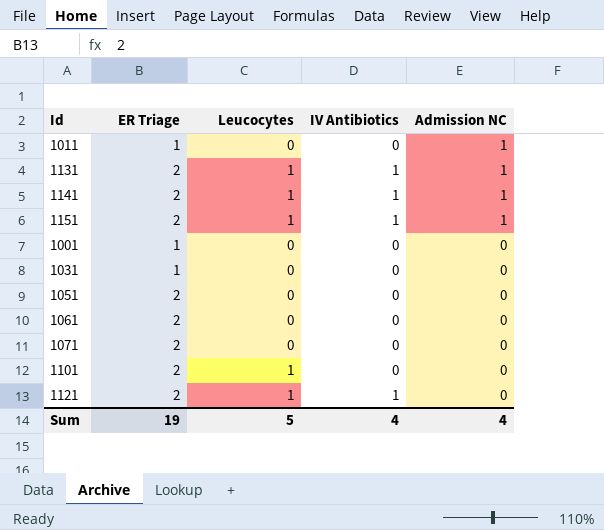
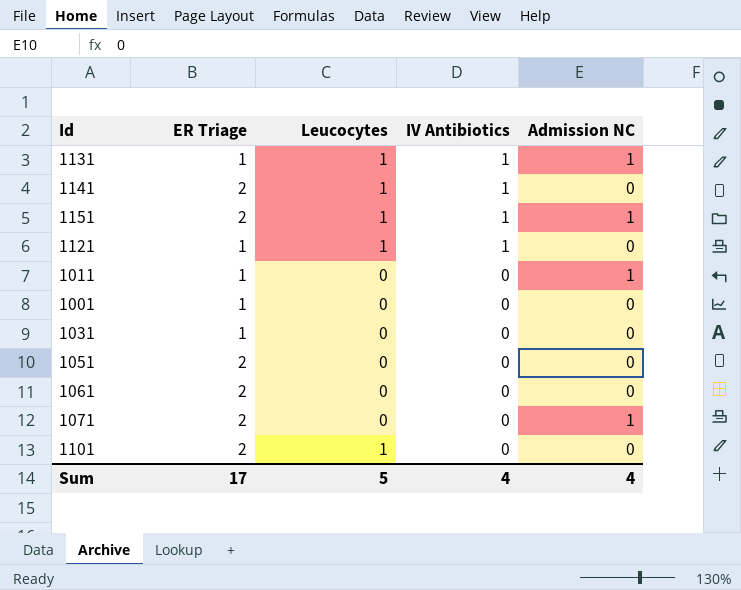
row order: Admission NC descending -> IV Antibiotics descending
1131 | ER Triage: 2 -> 1
1141 | Admission NC: 1 -> 0
1121 | ER Triage: 2 -> 1
1071 | Admission NC: 0 -> 1
Sum | ER Triage: 19 -> 17

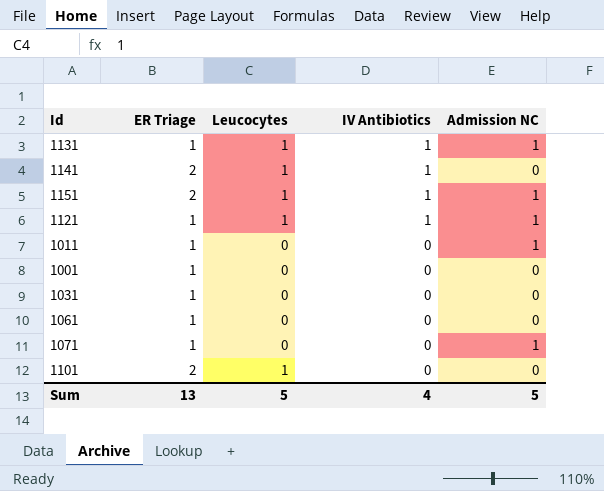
row 1051: 2 | 0 | 0 | 0 -> none
1121 | Admission NC: 0 -> 1
1061 | ER Triage: 2 -> 1
1071 | ER Triage: 2 -> 1
Sum | ER Triage: 17 -> 13
Sum | Admission NC: 4 -> 5

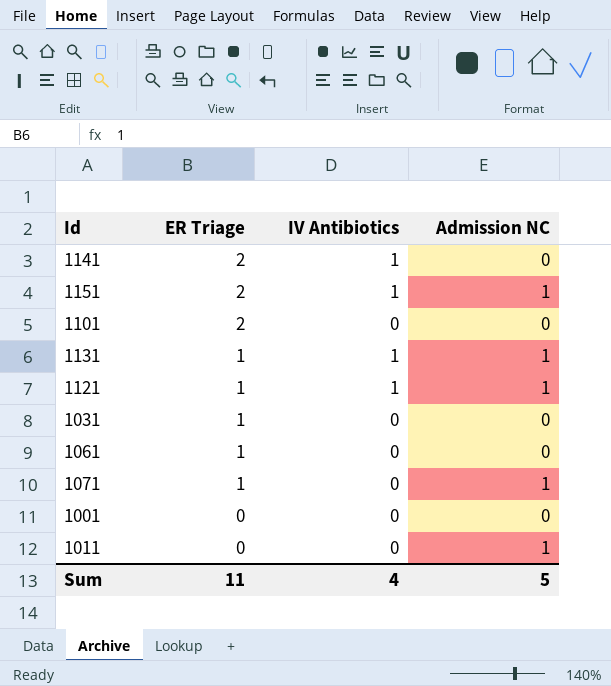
row order: IV Antibiotics descending -> ER Triage descending
column Leucocytes | position: 3 -> none
1001 | ER Triage: 1 -> 0
1011 | ER Triage: 1 -> 0
Sum | ER Triage: 13 -> 11

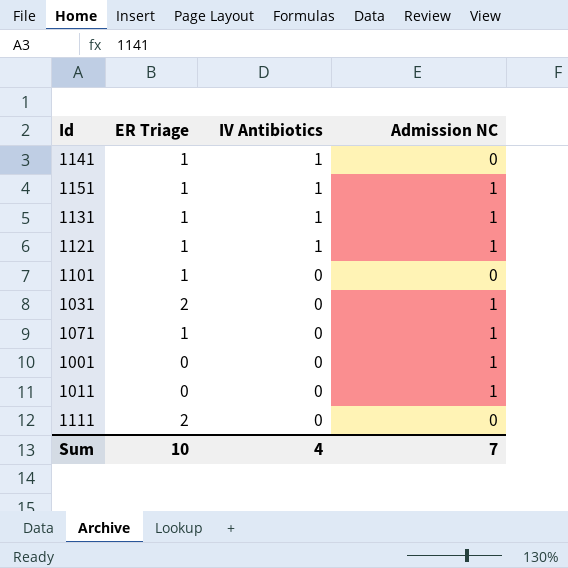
row order: ER Triage descending -> IV Antibiotics descending
row 1061: 1 | 0 | 0 -> none
1141 | ER Triage: 2 -> 1
1151 | ER Triage: 2 -> 1
1101 | ER Triage: 2 -> 1
1031 | ER Triage: 1 -> 2
1031 | Admission NC: 0 -> 1
1001 | Admission NC: 0 -> 1
row 1111: none -> 2 | 0 | 0
Sum | ER Triage: 11 -> 10
Sum | Admission NC: 5 -> 7

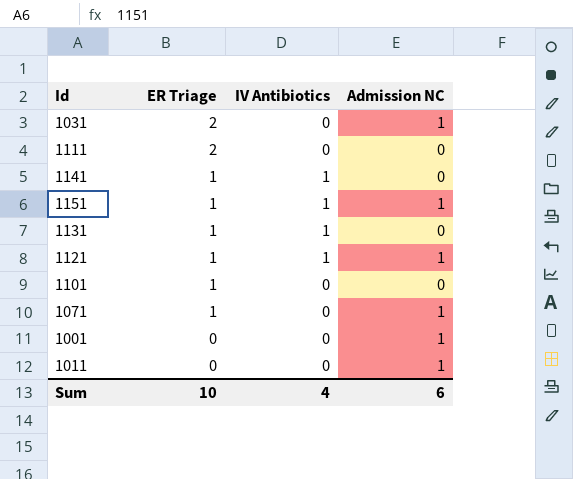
row order: IV Antibiotics descending -> ER Triage descending
1131 | Admission NC: 1 -> 0
Sum | Admission NC: 7 -> 6

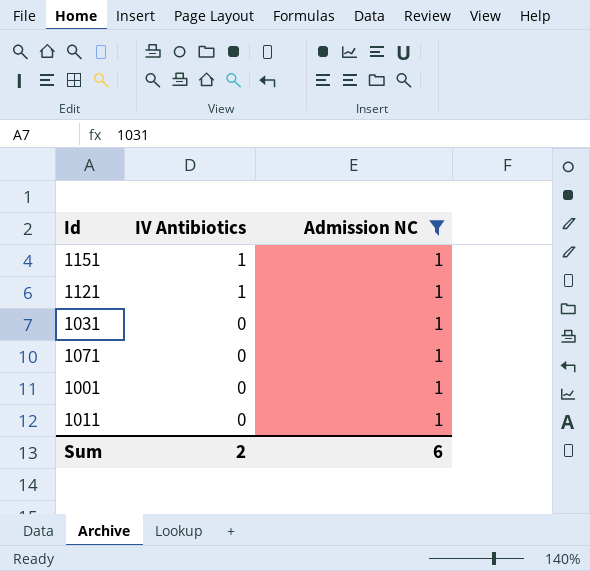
filter: none -> Admission NC = 1
row order: ER Triage descending -> IV Antibiotics descending
column ER Triage | position: 2 -> none
Sum | IV Antibiotics: 4 -> 2

